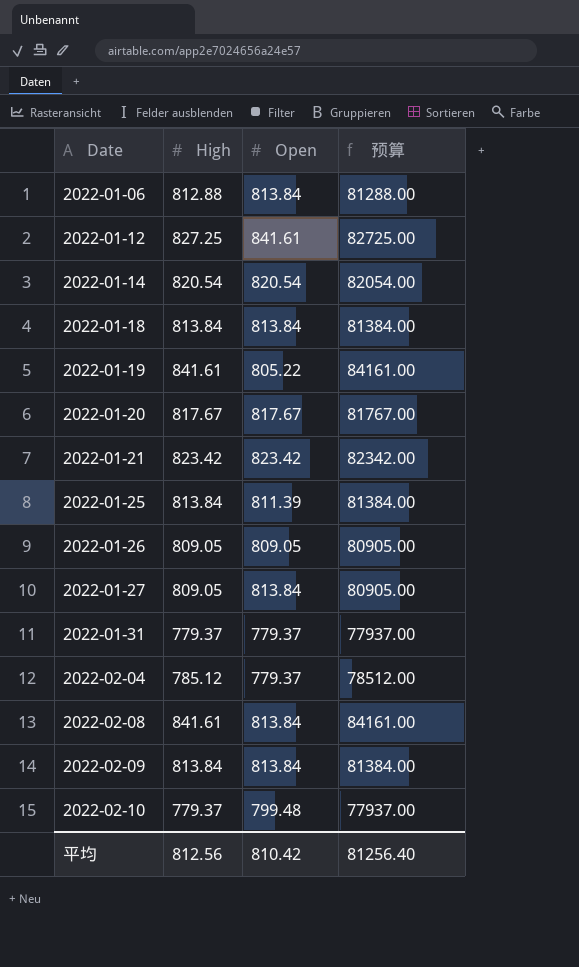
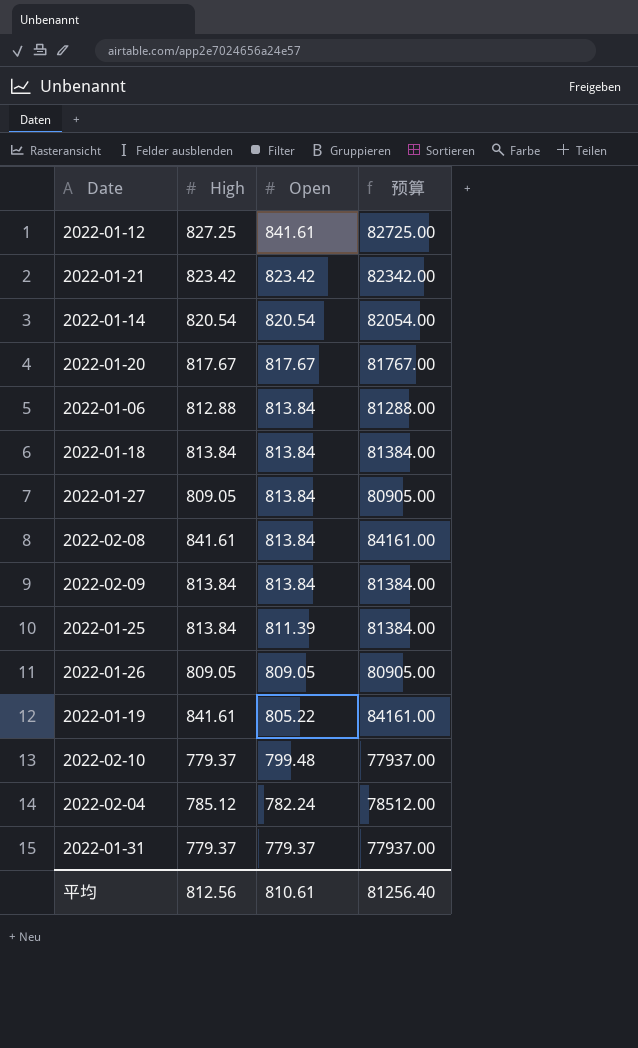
row order: Date ascending -> Open descending
2022-02-04 | Open: 779.37 -> 782.24
平均 | Open: 810.42 -> 810.61

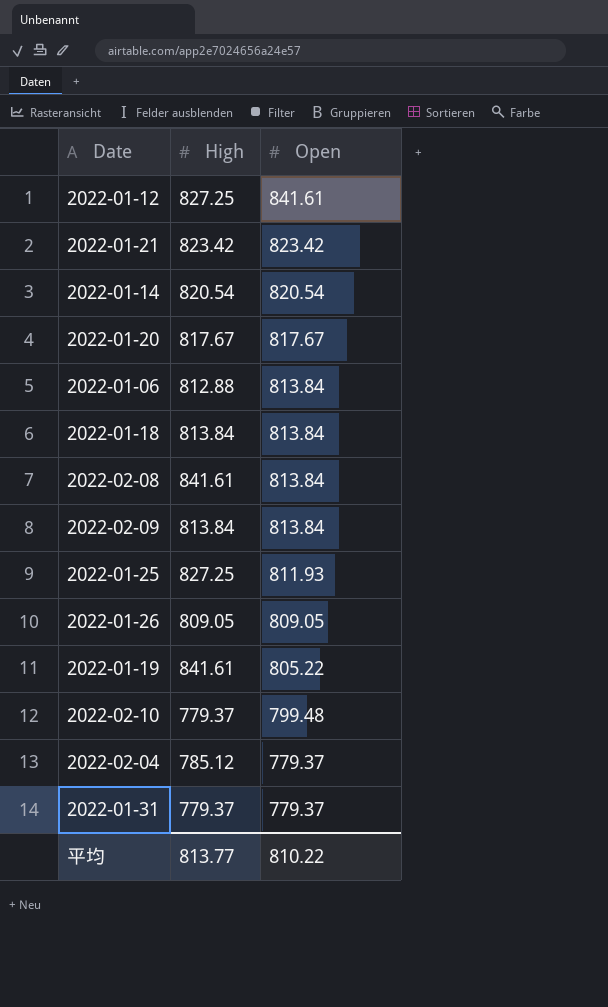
column 预算 | formula: [High] * 100 -> none
row 2022-01-27: 809.05 | 813.84 | 80905.00 -> none
2022-01-25 | High: 813.84 -> 827.25
2022-01-25 | Open: 811.39 -> 811.93
2022-02-04 | Open: 782.24 -> 779.37
平均 | High: 812.56 -> 813.77
平均 | Open: 810.61 -> 810.22

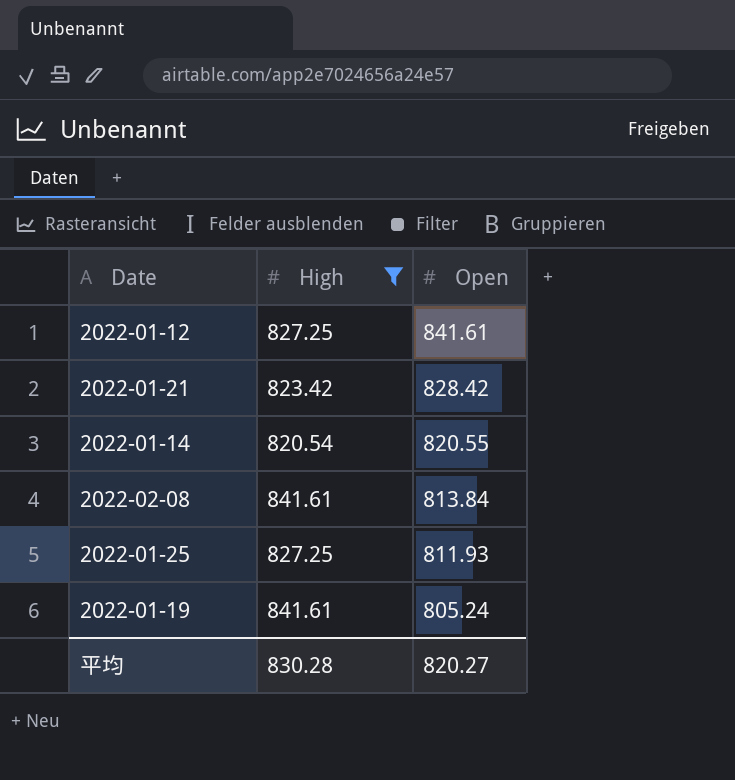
filter: none -> High >= 820.54
2022-01-21 | Open: 823.42 -> 828.42
2022-01-14 | Open: 820.54 -> 820.55
2022-01-19 | Open: 805.22 -> 805.24
平均 | High: 813.77 -> 830.28
平均 | Open: 810.22 -> 820.27

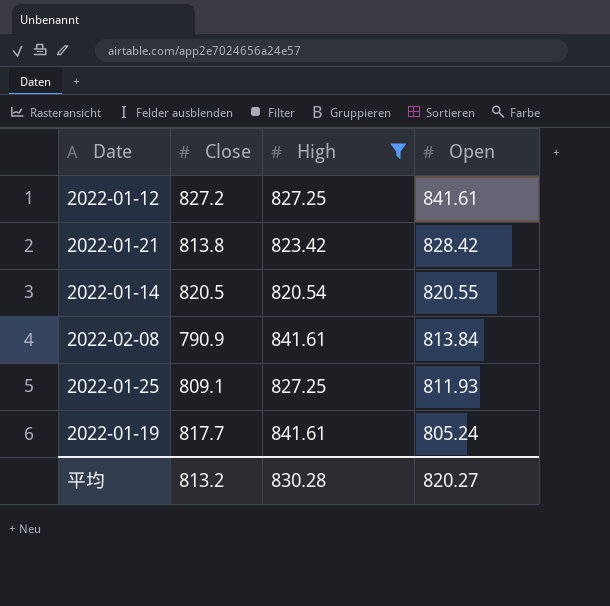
column Close | position: none -> 2

